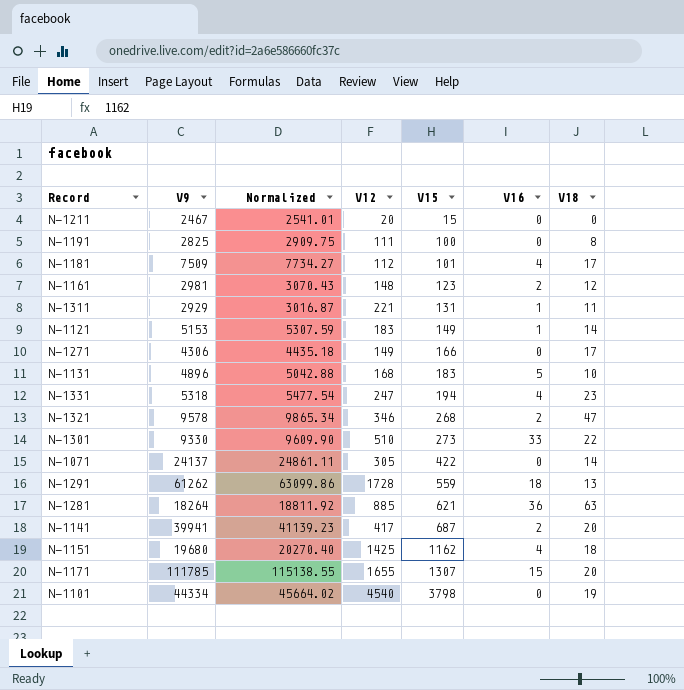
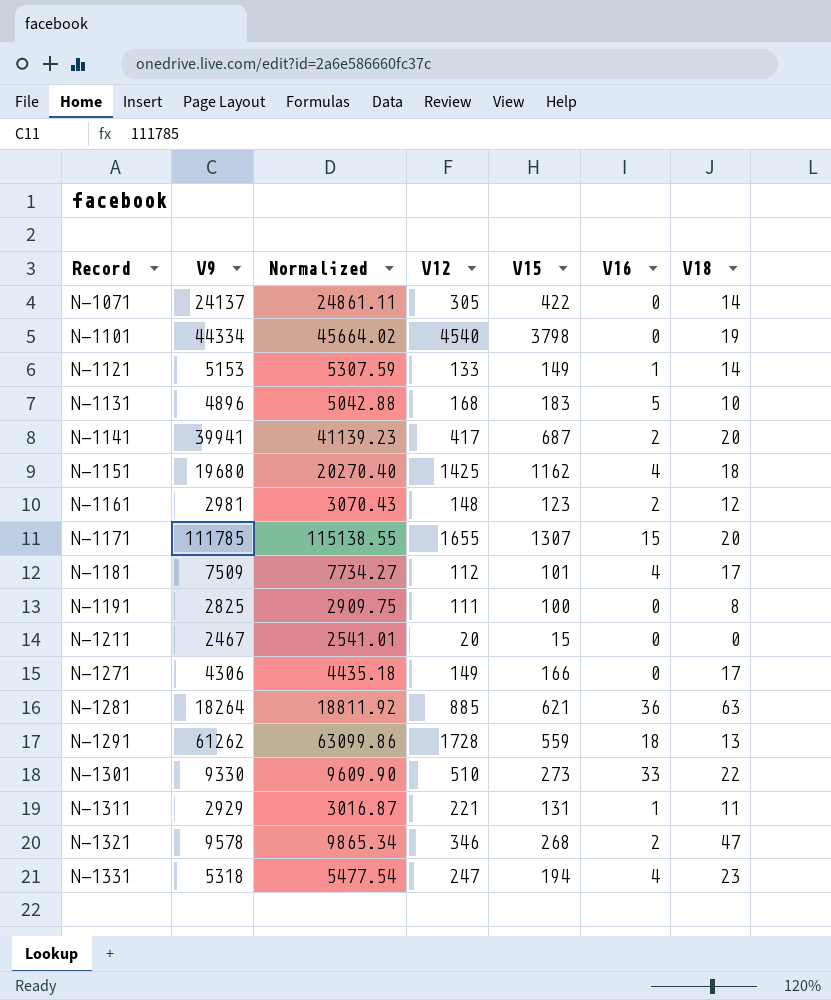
row order: V15 ascending -> Record ascending
N-1121 | V12: 183 -> 133

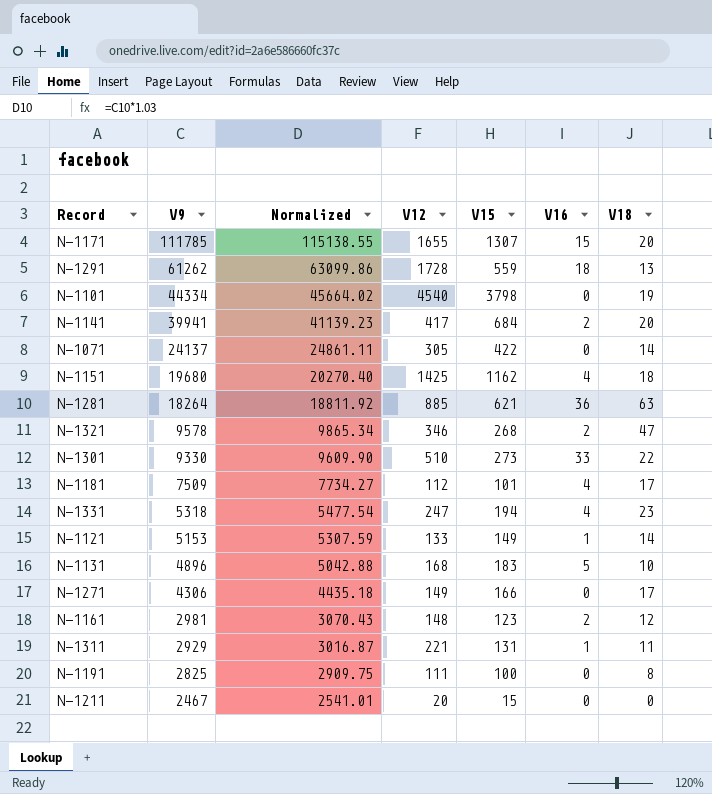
row order: Record ascending -> V9 descending
N-1141 | V15: 687 -> 684

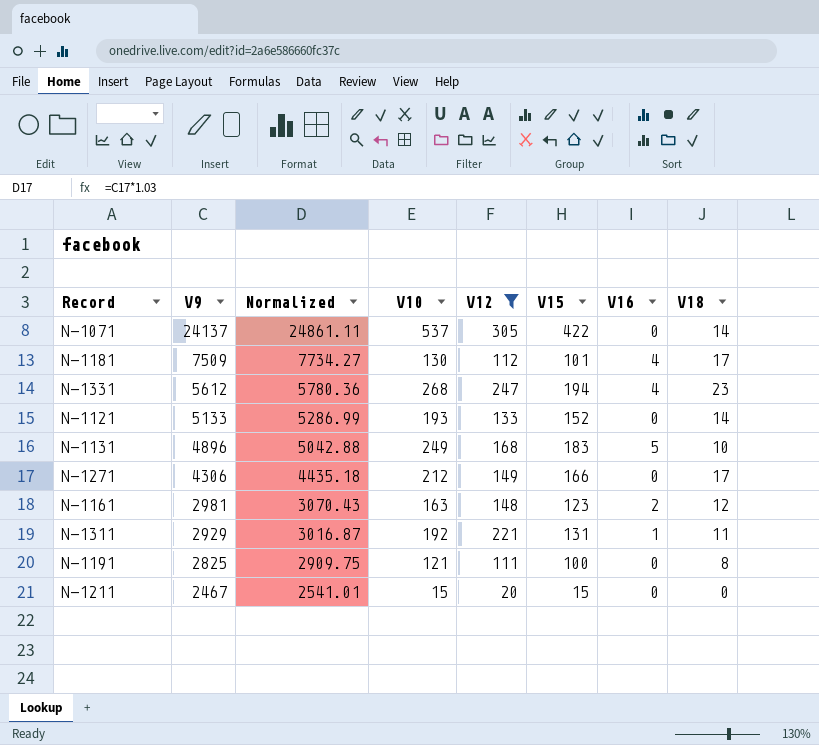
filter: none -> V12 <= 305
column V10 | position: none -> 4
N-1331 | V9: 5318 -> 5612
N-1331 | Normalized: 5477.54 -> 5780.36
N-1121 | V9: 5153 -> 5133
N-1121 | Normalized: 5307.59 -> 5286.99
N-1121 | V15: 149 -> 152
N-1121 | V16: 1 -> 0

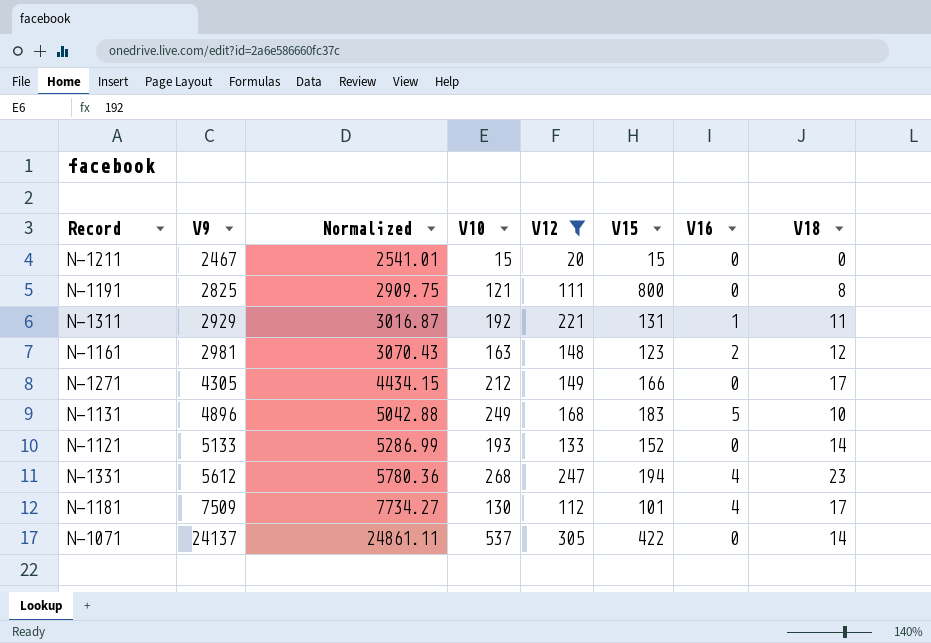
row order: V9 descending -> V9 ascending
N-1191 | V15: 100 -> 800
N-1271 | V9: 4306 -> 4305
N-1271 | Normalized: 4435.18 -> 4434.15

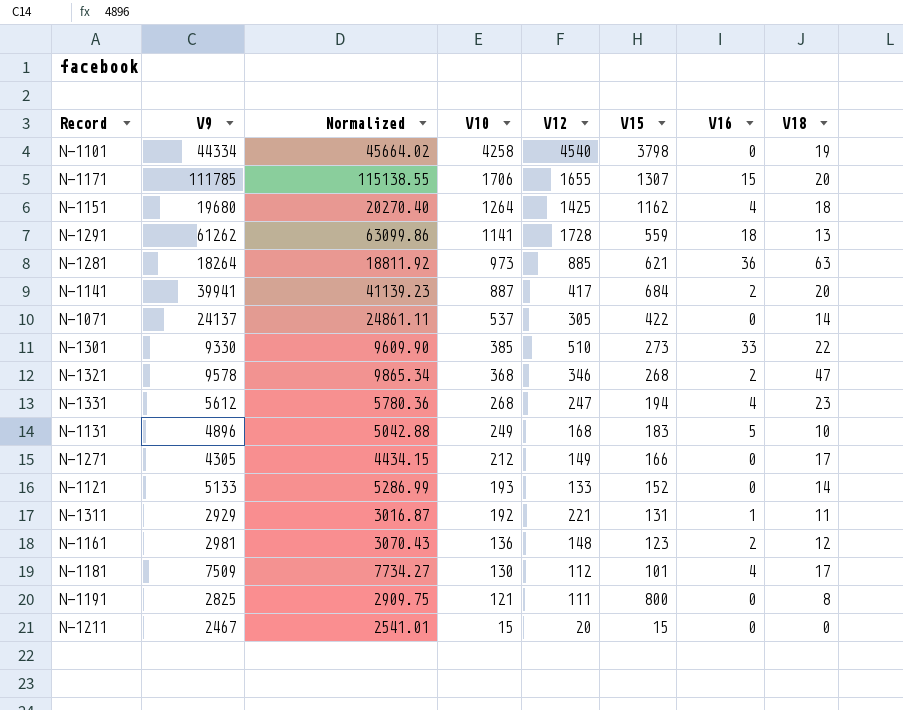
filter: V12 <= 305 -> none
row order: V9 ascending -> V10 descending
N-1161 | V10: 163 -> 136

